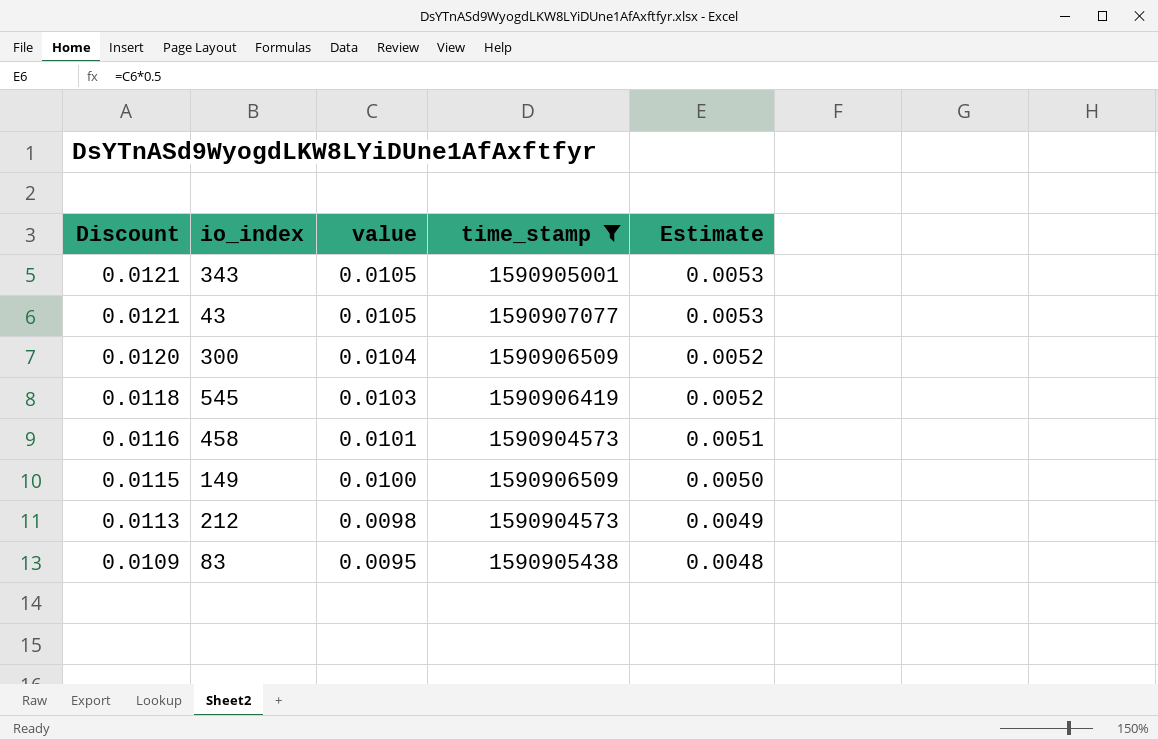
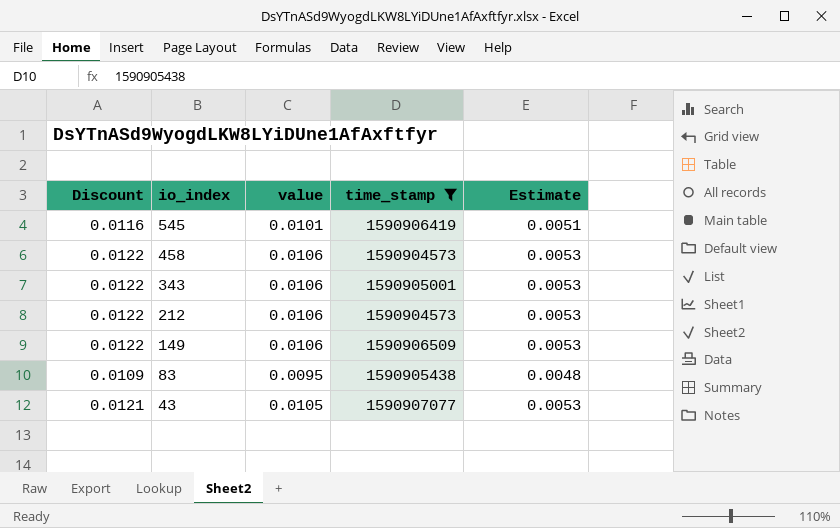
row order: Discount descending -> io_index descending
row 300: 0.0120 | 0.0104 | 1590906509 | 0.0052 -> none
545 | Discount: 0.0118 -> 0.0116
545 | value: 0.0103 -> 0.0101
545 | Estimate: 0.0052 -> 0.0051
458 | Discount: 0.0116 -> 0.0122
458 | value: 0.0101 -> 0.0106
458 | Estimate: 0.0051 -> 0.0053
343 | Discount: 0.0121 -> 0.0122
343 | value: 0.0105 -> 0.0106
212 | Discount: 0.0113 -> 0.0122
212 | value: 0.0098 -> 0.0106
212 | Estimate: 0.0049 -> 0.0053
149 | Discount: 0.0115 -> 0.0122
149 | value: 0.0100 -> 0.0106
149 | Estimate: 0.0050 -> 0.0053

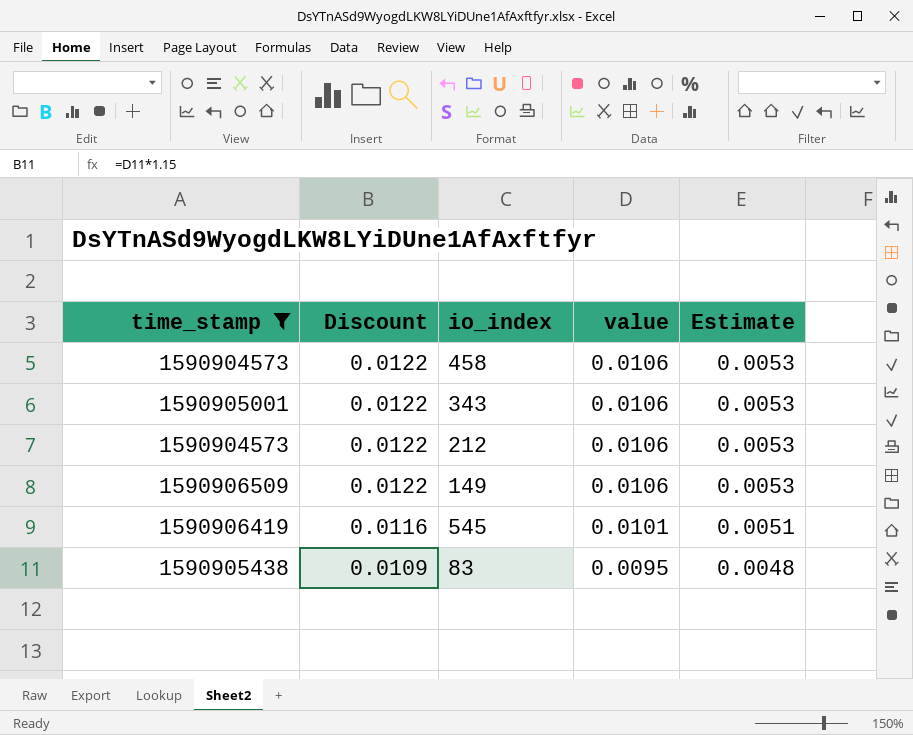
row order: io_index descending -> Discount descending
column time_stamp | position: 4 -> 1
row 43: 0.0121 | 0.0105 | 1590907077 | 0.0053 -> none

